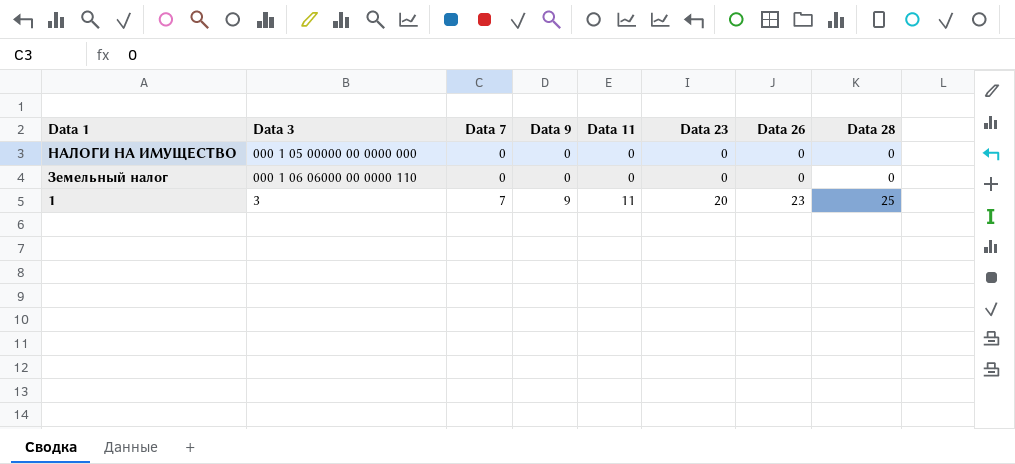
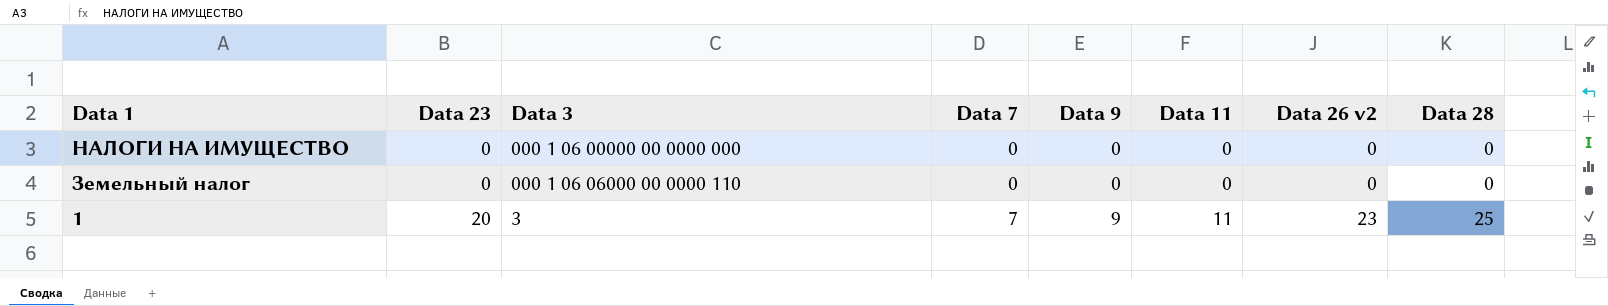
column Data 23 | position: 6 -> 2
column name: Data 26 -> Data 26 v2
НАЛОГИ НА ИМУЩЕСТВО | Data 3: 000 1 05 00000 00 0000 000 -> 000 1 06 00000 00 0000 000

